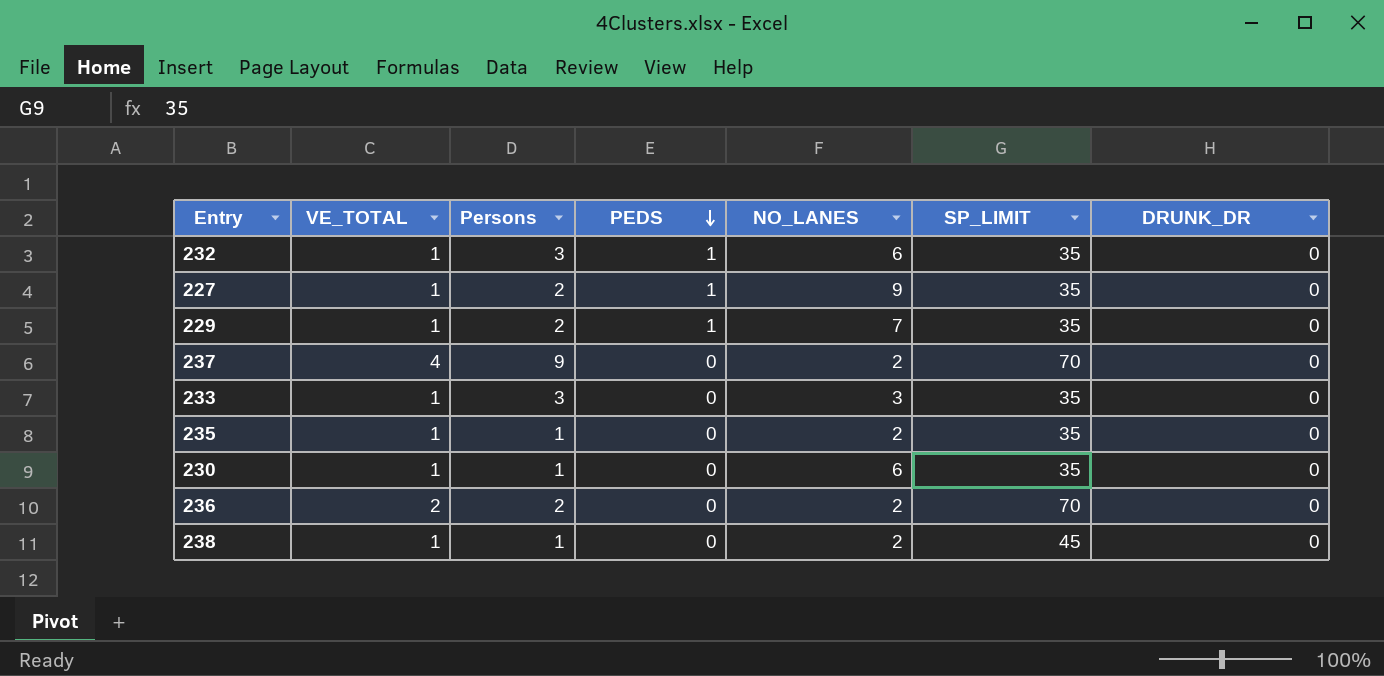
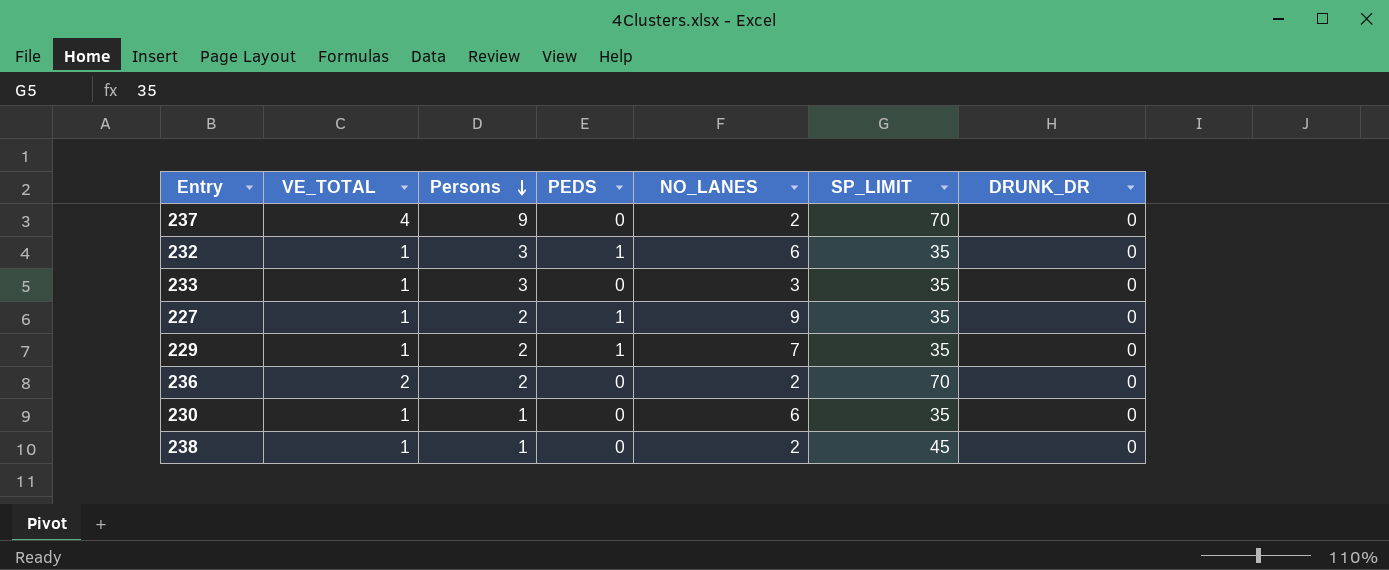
row order: PEDS descending -> Persons descending
row 235: 1 | 1 | 0 | 2 | 35 | 0 -> none

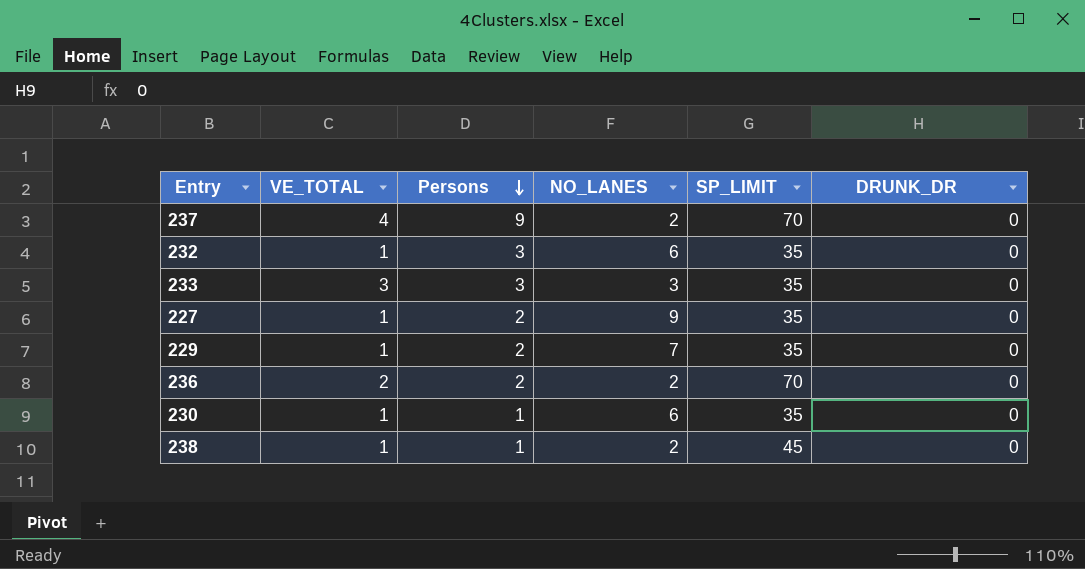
column PEDS | position: 4 -> none
233 | VE_TOTAL: 1 -> 3

